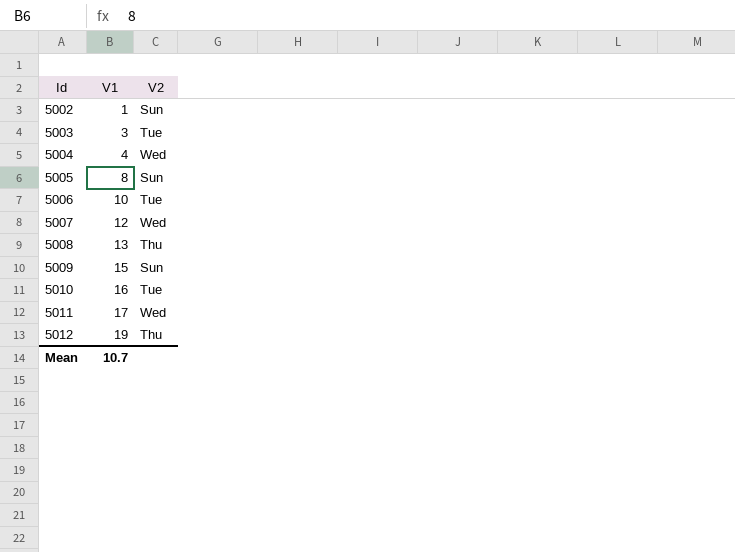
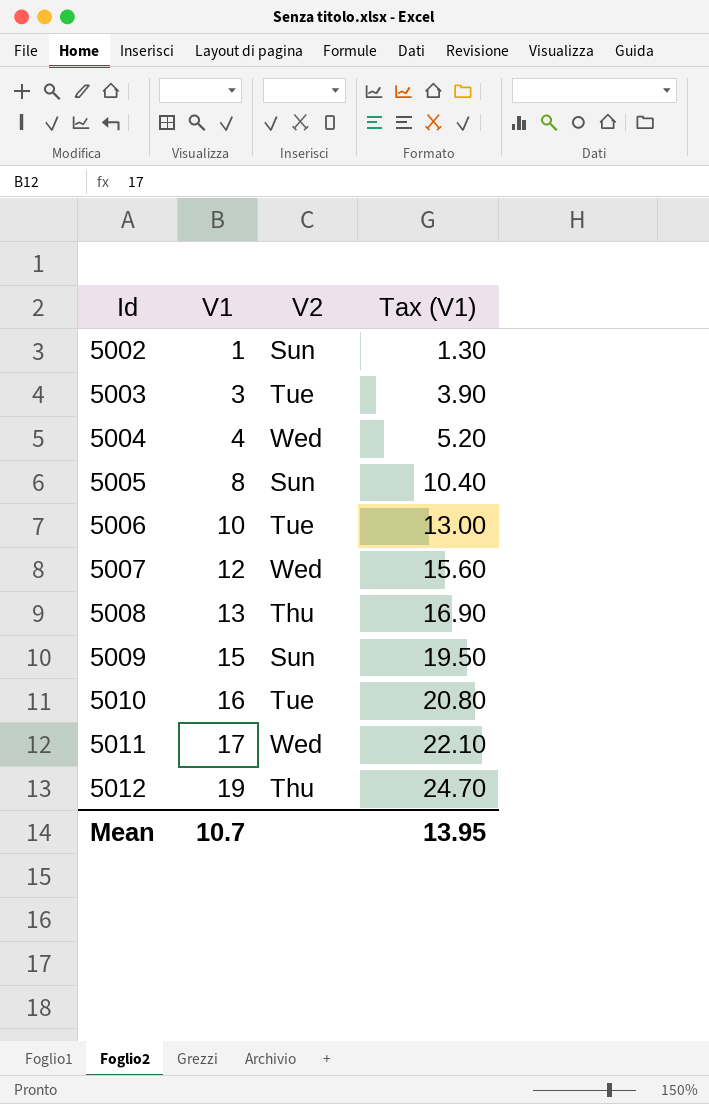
column Tax (V1) | formula: none -> [V1] * 1.3

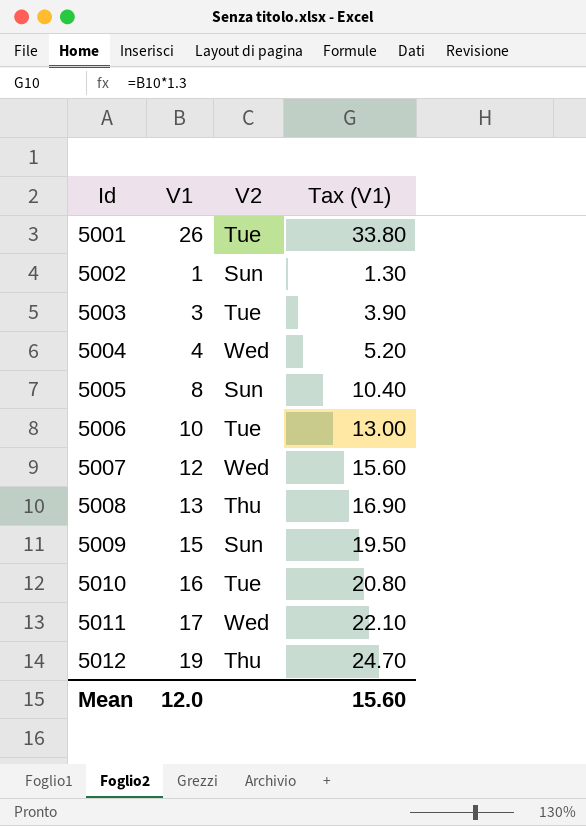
row 5001: none -> 26 | Tue | 33.80
Mean | V1: 10.7 -> 12.0
Mean | Tax (V1): 13.95 -> 15.60

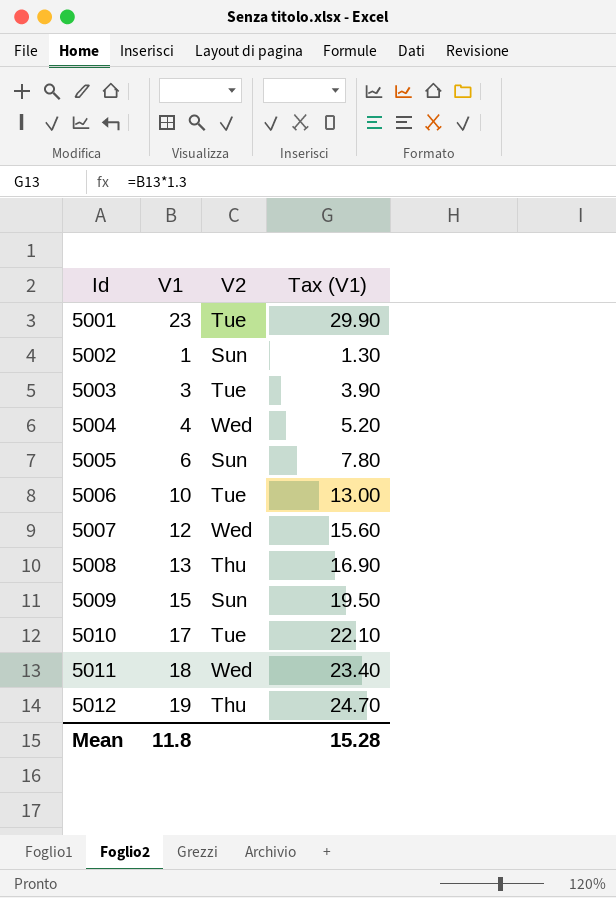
5001 | V1: 26 -> 23
5001 | Tax (V1): 33.80 -> 29.90
5005 | V1: 8 -> 6
5005 | Tax (V1): 10.40 -> 7.80
5010 | V1: 16 -> 17
5010 | Tax (V1): 20.80 -> 22.10
5011 | V1: 17 -> 18
5011 | Tax (V1): 22.10 -> 23.40
Mean | V1: 12.0 -> 11.8
Mean | Tax (V1): 15.60 -> 15.28

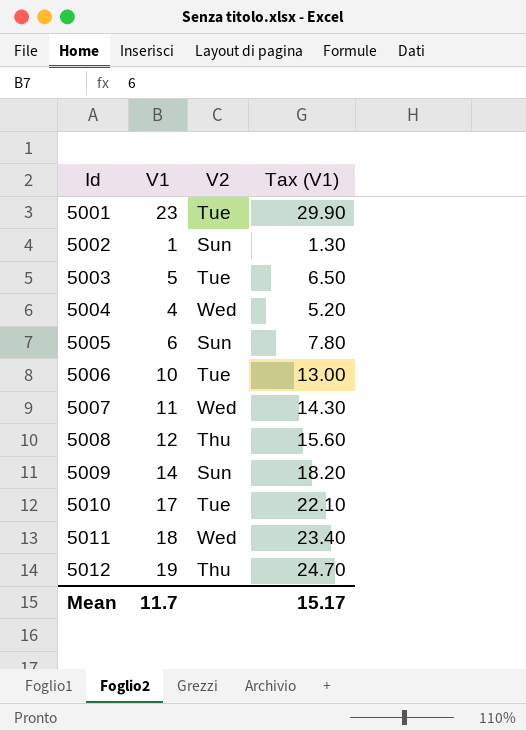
5003 | V1: 3 -> 5
5003 | Tax (V1): 3.90 -> 6.50
5007 | V1: 12 -> 11
5007 | Tax (V1): 15.60 -> 14.30
5008 | V1: 13 -> 12
5008 | Tax (V1): 16.90 -> 15.60
5009 | V1: 15 -> 14
5009 | Tax (V1): 19.50 -> 18.20
Mean | V1: 11.8 -> 11.7
Mean | Tax (V1): 15.28 -> 15.17

